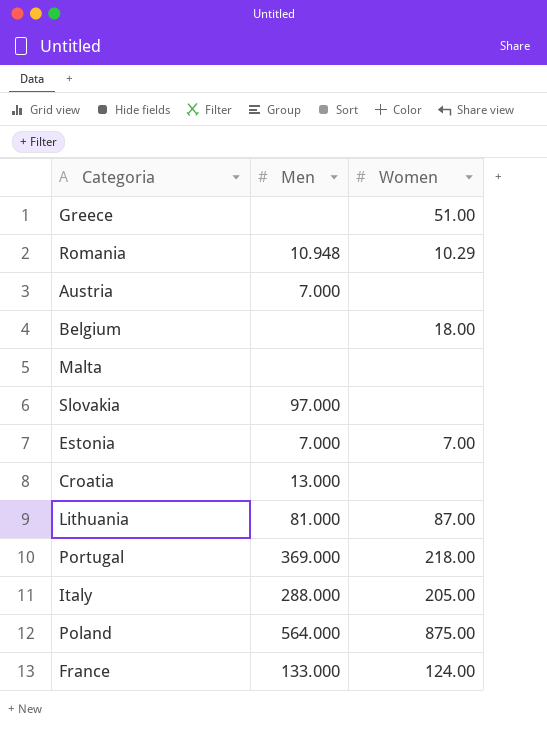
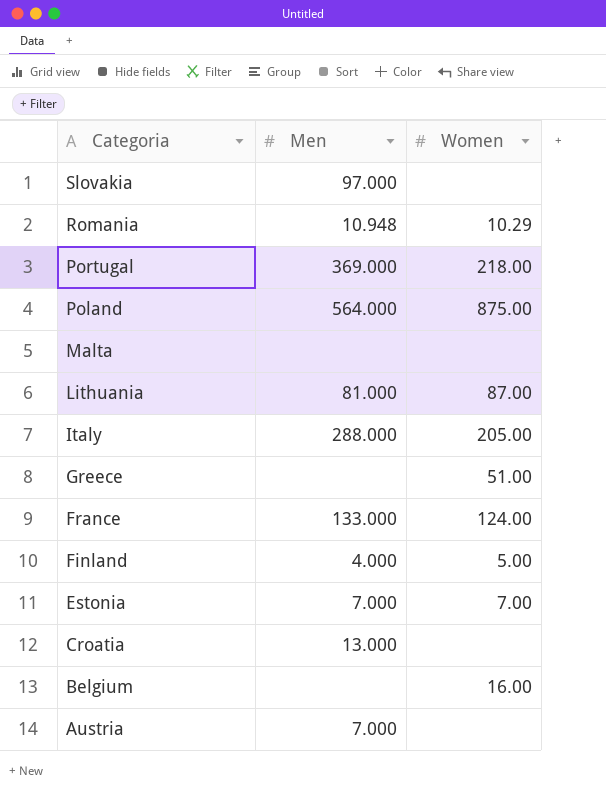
row order: none -> Categoria descending
row Finland: none -> 4.000 | 5.00
Belgium | Women: 18.00 -> 16.00

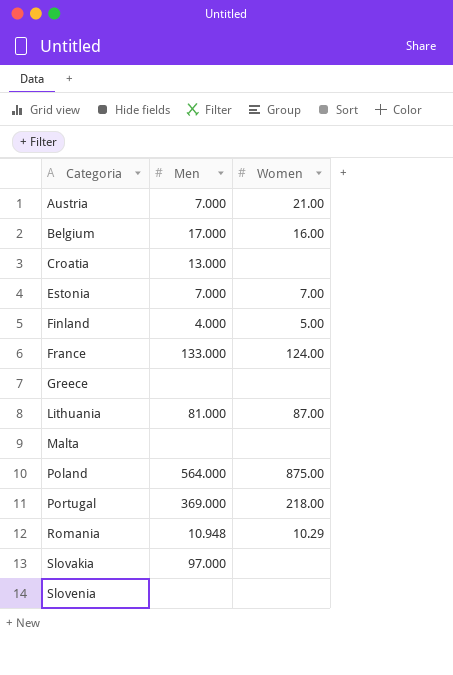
row order: Categoria descending -> Categoria ascending
row Italy: 288.000 | 205.00 -> none
Austria | Women: none -> 21.00
Belgium | Men: none -> 17.000
Greece | Women: 51.00 -> none
row Slovenia: none -> none | none

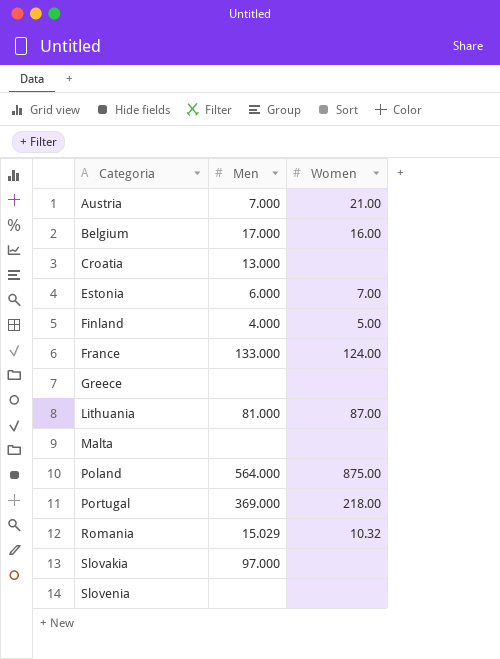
Estonia | Men: 7.000 -> 6.000
Romania | Men: 10.948 -> 15.029
Romania | Women: 10.29 -> 10.32

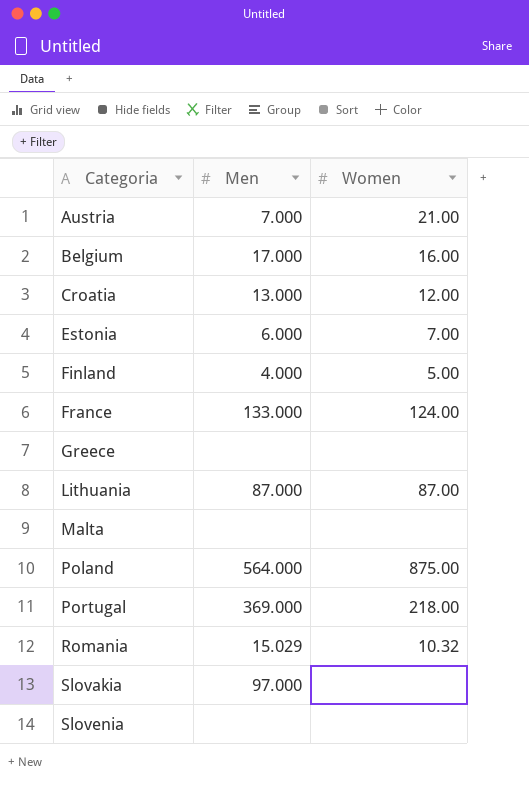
Croatia | Women: none -> 12.00
Lithuania | Men: 81.000 -> 87.000

